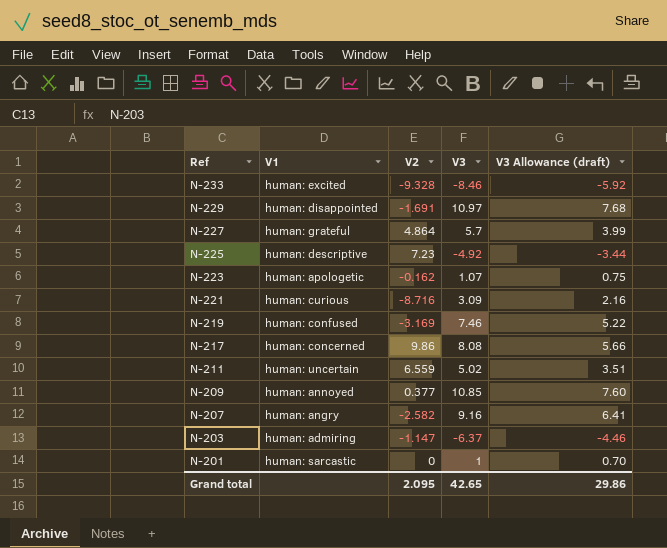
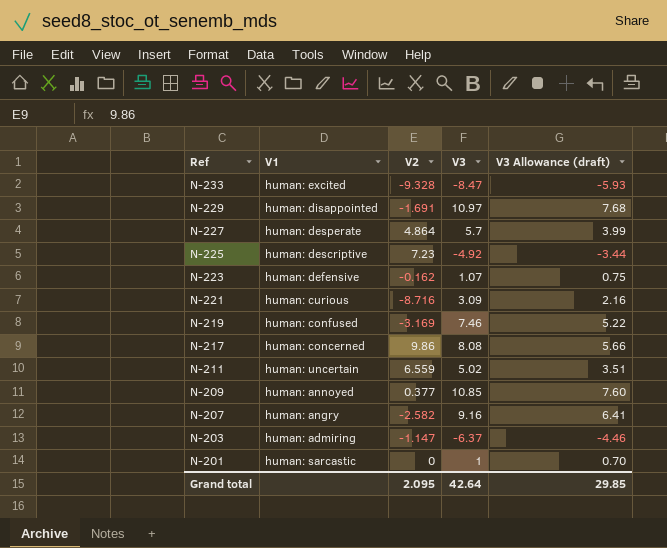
N-233 | V3: -8.46 -> -8.47
N-233 | V3 Allowance (draft): -5.92 -> -5.93
N-227 | V1: human: grateful -> human: desperate
N-223 | V1: human: apologetic -> human: defensive
Grand total | V3: 42.65 -> 42.64
Grand total | V3 Allowance (draft): 29.86 -> 29.85

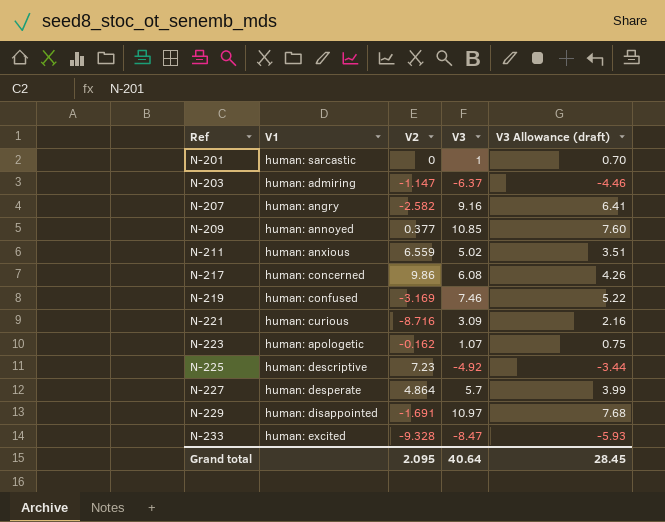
row order: Ref descending -> Ref ascending
N-211 | V1: human: uncertain -> human: anxious
N-217 | V3: 8.08 -> 6.08
N-217 | V3 Allowance (draft): 5.66 -> 4.26
N-223 | V1: human: defensive -> human: apologetic
Grand total | V3: 42.64 -> 40.64
Grand total | V3 Allowance (draft): 29.85 -> 28.45

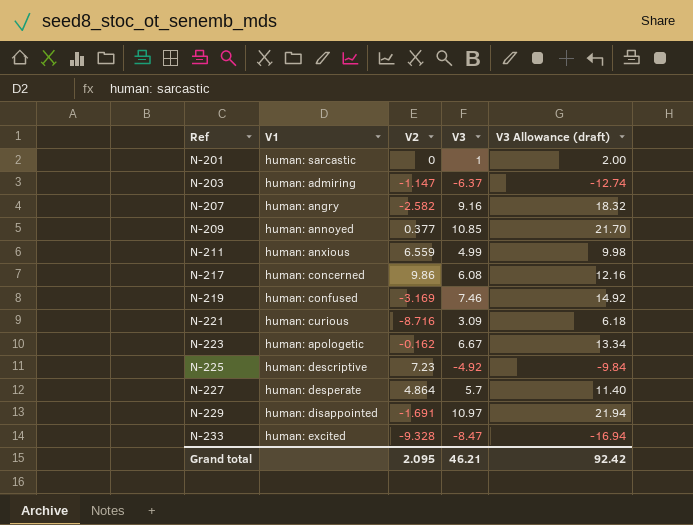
column V3 Allowance (draft) | formula: [V3] * 0.7 -> [V3] * 2
N-211 | V3: 5.02 -> 4.99
N-223 | V3: 1.07 -> 6.67
Grand total | V3: 40.64 -> 46.21
Grand total | V3 Allowance (draft): 28.45 -> 92.42

